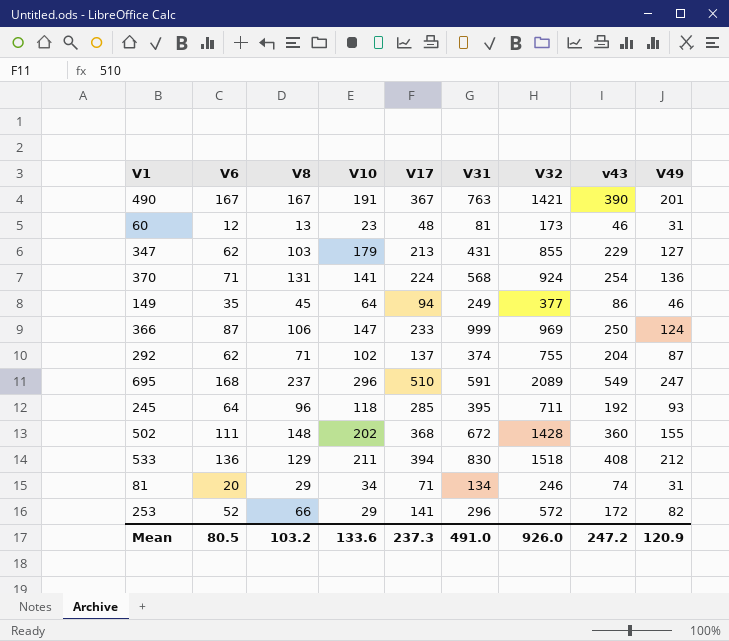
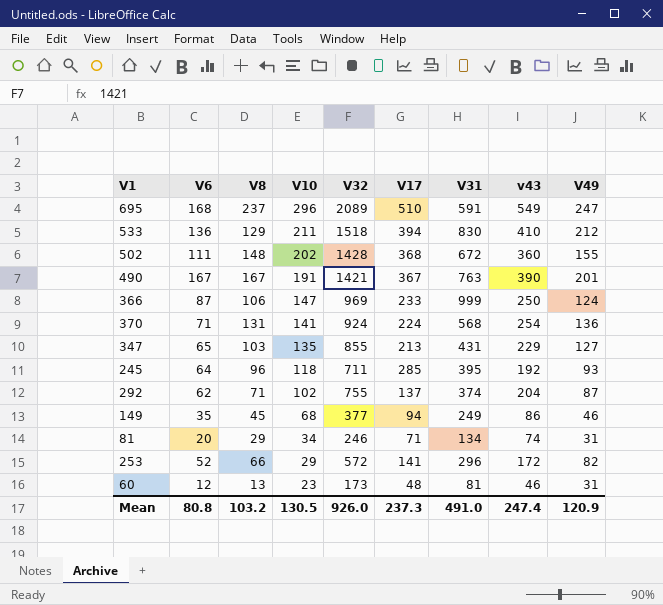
row order: none -> V10 descending
column V32 | position: 7 -> 5
533 | v43: 408 -> 410
347 | V6: 62 -> 65
347 | V10: 179 -> 135
149 | V10: 64 -> 68
Mean | V6: 80.5 -> 80.8
Mean | V10: 133.6 -> 130.5
Mean | v43: 247.2 -> 247.4

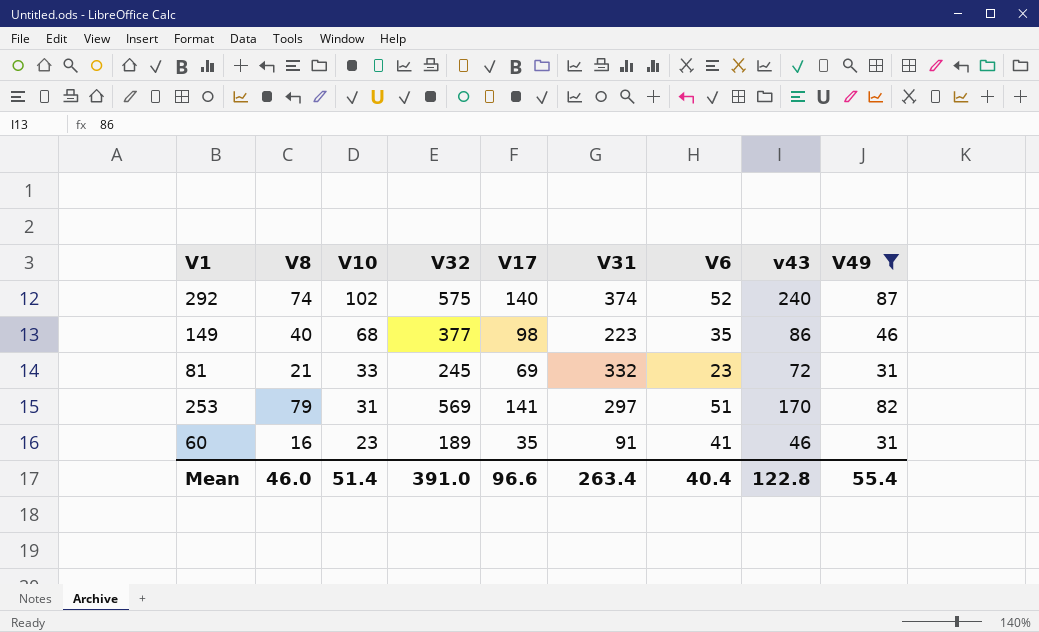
filter: none -> V49 <= 87
column V6 | position: 2 -> 7
292 | V8: 71 -> 74
292 | V32: 755 -> 575
292 | V17: 137 -> 140
292 | V6: 62 -> 52
292 | v43: 204 -> 240
149 | V8: 45 -> 40
149 | V17: 94 -> 98
149 | V31: 249 -> 223
81 | V8: 29 -> 21
81 | V10: 34 -> 33
81 | V32: 246 -> 245
81 | V17: 71 -> 69
81 | V31: 134 -> 332
81 | V6: 20 -> 23
81 | v43: 74 -> 72
253 | V8: 66 -> 79
253 | V10: 29 -> 31
253 | V32: 572 -> 569
253 | V31: 296 -> 297
253 | V6: 52 -> 51
253 | v43: 172 -> 170
60 | V8: 13 -> 16
60 | V32: 173 -> 189
60 | V17: 48 -> 35
60 | V31: 81 -> 91
60 | V6: 12 -> 41
Mean | V8: 103.2 -> 46.0
Mean | V10: 130.5 -> 51.4
Mean | V32: 926.0 -> 391.0
Mean | V17: 237.3 -> 96.6
Mean | V31: 491.0 -> 263.4
Mean | V6: 80.8 -> 40.4
Mean | v43: 247.4 -> 122.8
Mean | V49: 120.9 -> 55.4

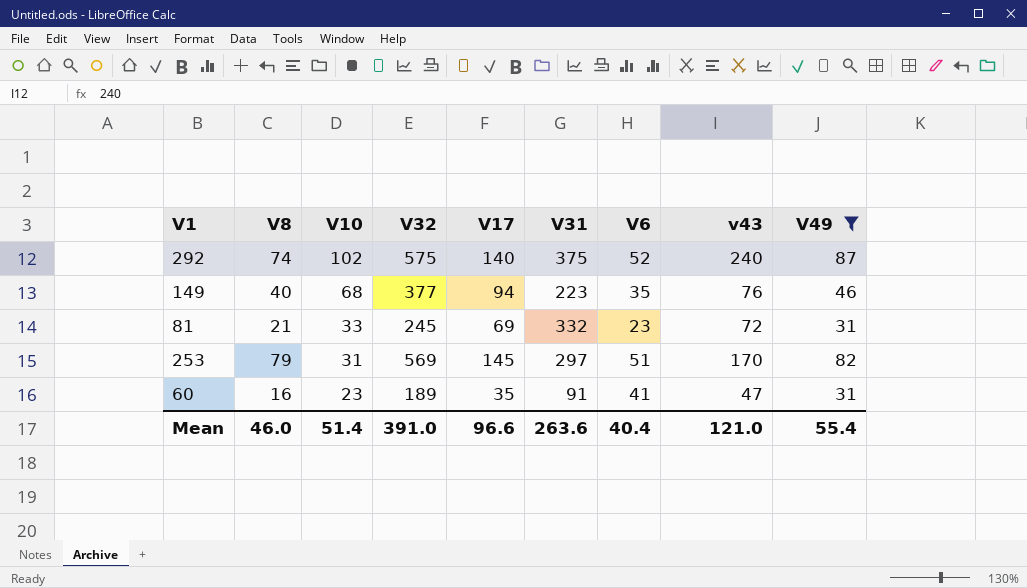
292 | V31: 374 -> 375
149 | V17: 98 -> 94
149 | v43: 86 -> 76
253 | V17: 141 -> 145
60 | v43: 46 -> 47
Mean | V31: 263.4 -> 263.6
Mean | v43: 122.8 -> 121.0

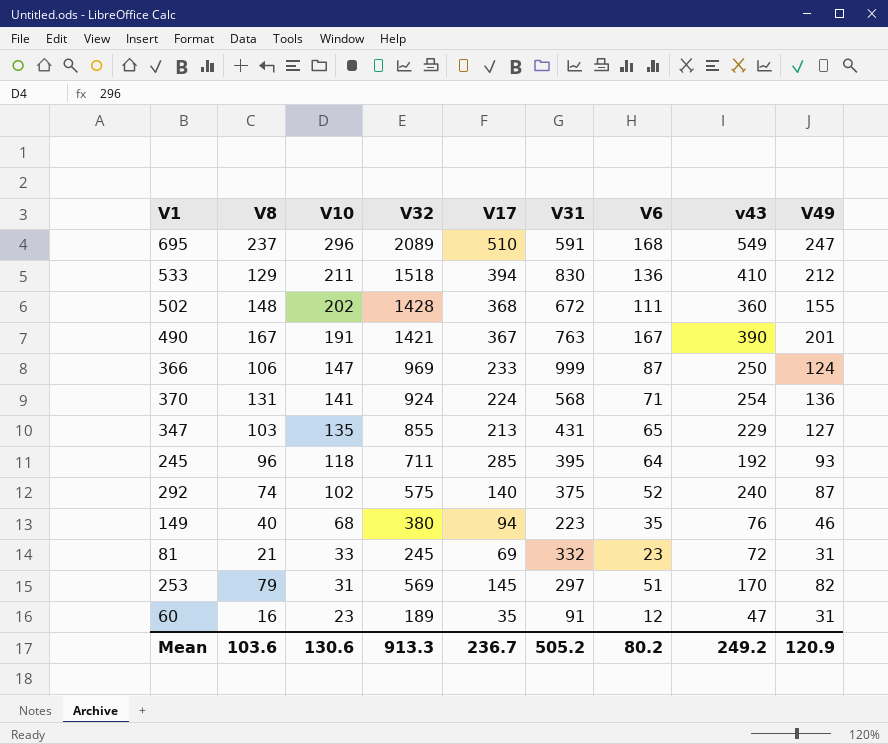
filter: V49 <= 87 -> none
149 | V32: 377 -> 380
60 | V6: 41 -> 12
Mean | V8: 46.0 -> 103.6
Mean | V10: 51.4 -> 130.6
Mean | V32: 391.0 -> 913.3
Mean | V17: 96.6 -> 236.7
Mean | V31: 263.6 -> 505.2
Mean | V6: 40.4 -> 80.2
Mean | v43: 121.0 -> 249.2
Mean | V49: 55.4 -> 120.9

